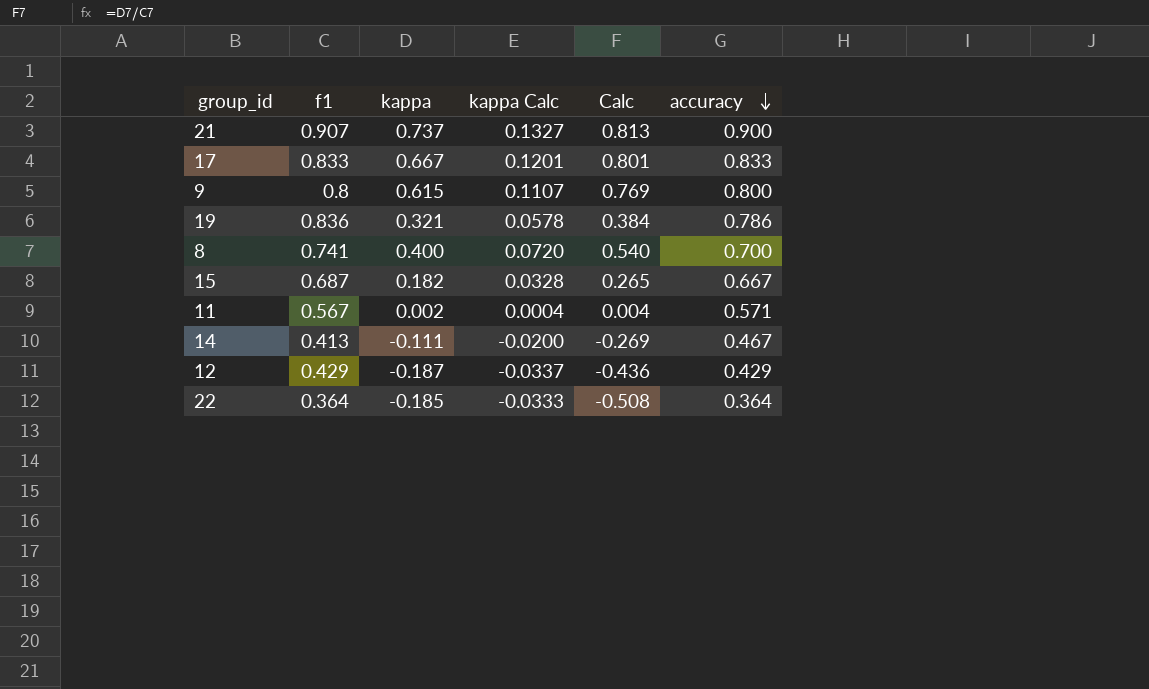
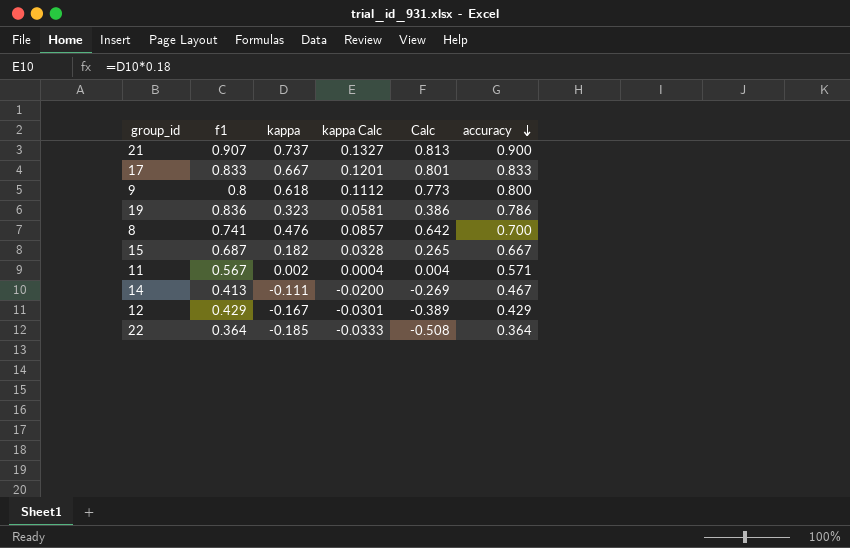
9 | kappa: 0.615 -> 0.618
9 | kappa Calc: 0.1107 -> 0.1112
9 | Calc: 0.769 -> 0.773
19 | kappa: 0.321 -> 0.323
19 | kappa Calc: 0.0578 -> 0.0581
19 | Calc: 0.384 -> 0.386
8 | kappa: 0.400 -> 0.476
8 | kappa Calc: 0.0720 -> 0.0857
8 | Calc: 0.540 -> 0.642
12 | kappa: -0.187 -> -0.167
12 | kappa Calc: -0.0337 -> -0.0301
12 | Calc: -0.436 -> -0.389

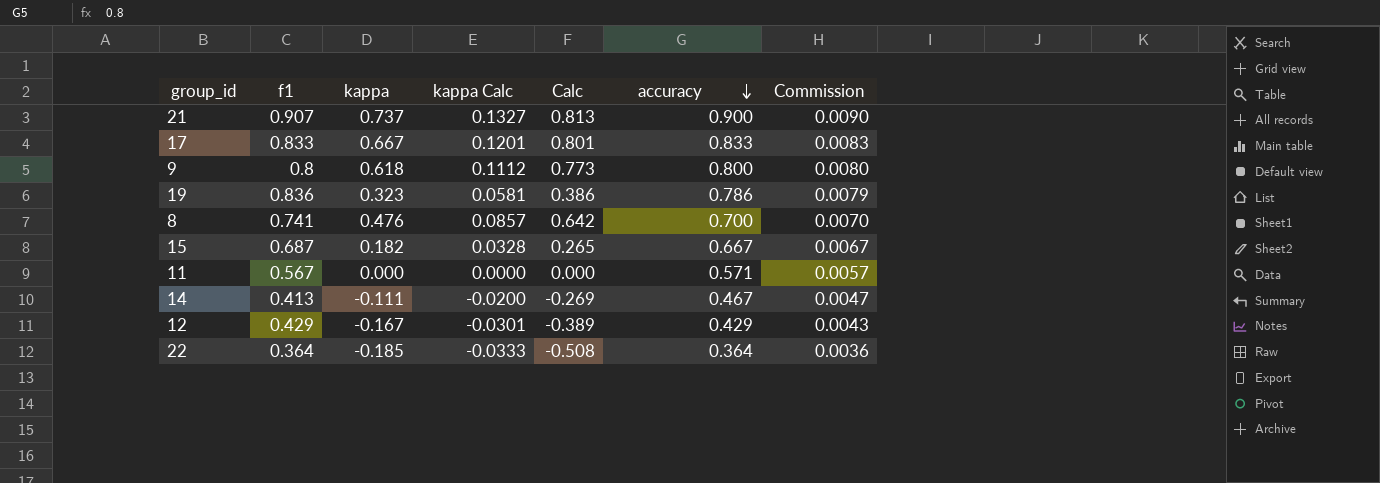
column Commission | formula: none -> [accuracy] * 0.01
11 | kappa: 0.002 -> 0.000
11 | kappa Calc: 0.0004 -> 0.0000
11 | Calc: 0.004 -> 0.000

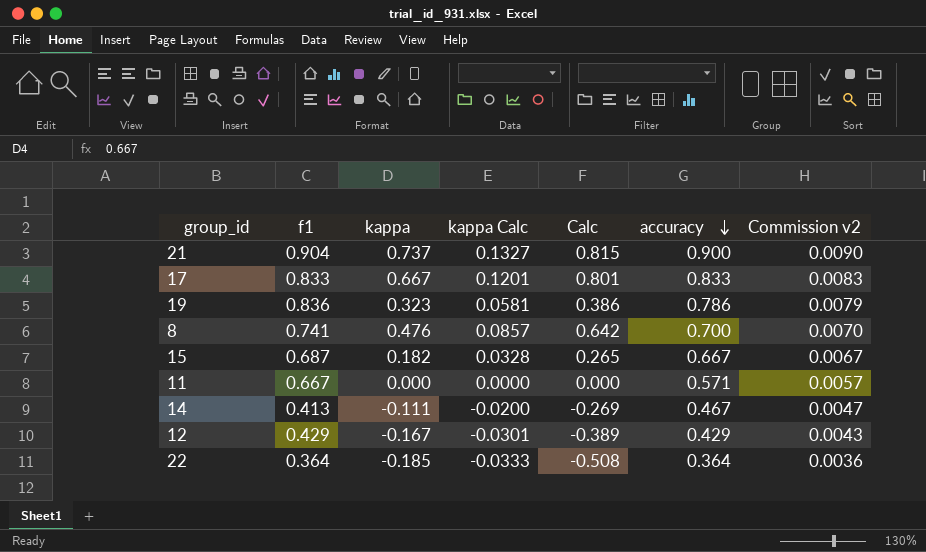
column name: Commission -> Commission v2
row 9: 0.8 | 0.618 | 0.1112 | 0.773 | 0.800 | 0.0080 -> none
21 | f1: 0.907 -> 0.904
21 | Calc: 0.813 -> 0.815
11 | f1: 0.567 -> 0.667

